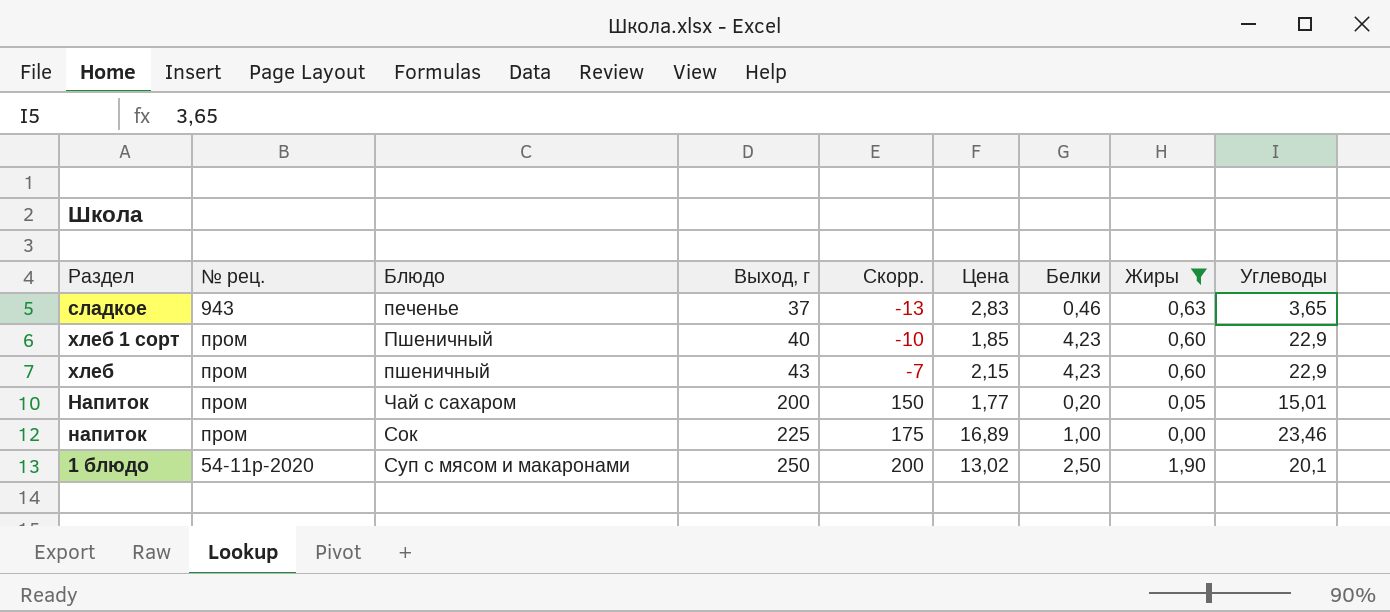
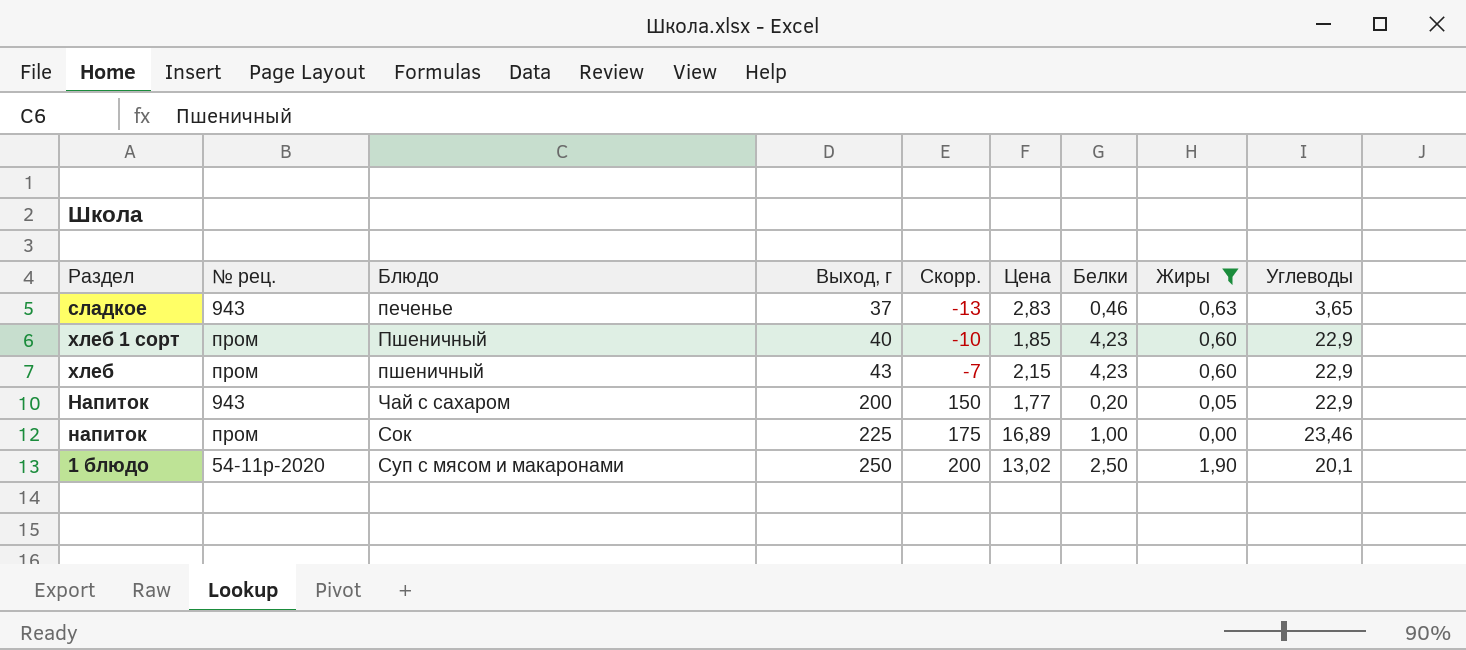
Напиток | № рец.: пром -> 943
Напиток | Углеводы: 15,01 -> 22,9

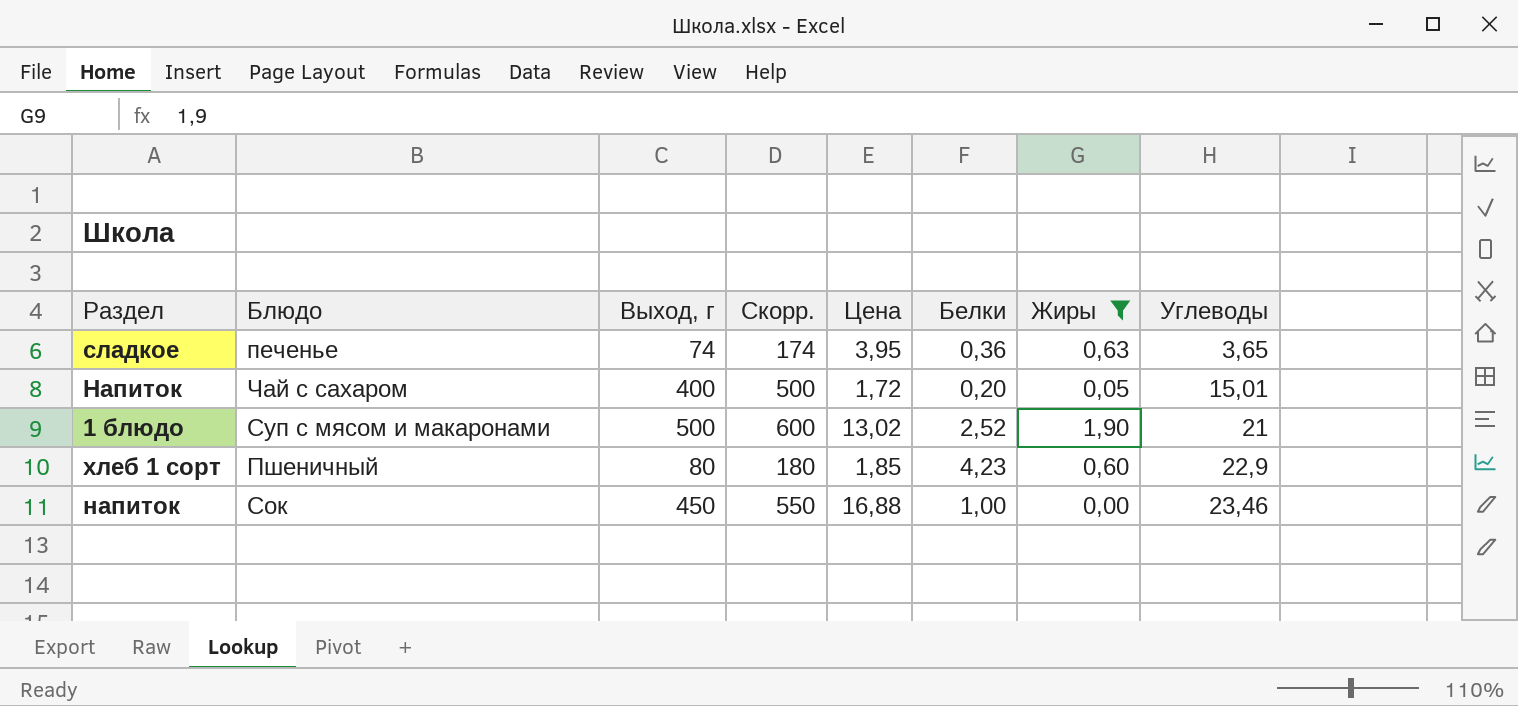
row order: Выход, г ascending -> Углеводы ascending
column № рец. | position: 2 -> none
column Скорр. | formula: [Выход, г] - 50 -> [Выход, г] + 100
row хлеб: пром | пшеничный | 43 | -7 | 2,15 | 4,23 | 0,60 | 22,9 -> none
сладкое | Выход, г: 37 -> 74
сладкое | Цена: 2,83 -> 3,95
сладкое | Белки: 0,46 -> 0,36
Напиток | Выход, г: 200 -> 400
Напиток | Цена: 1,77 -> 1,72
Напиток | Углеводы: 22,9 -> 15,01
1 блюдо | Выход, г: 250 -> 500
1 блюдо | Белки: 2,50 -> 2,52
1 блюдо | Углеводы: 20,1 -> 21
хлеб 1 сорт | Выход, г: 40 -> 80
напиток | Выход, г: 225 -> 450
напиток | Цена: 16,89 -> 16,88

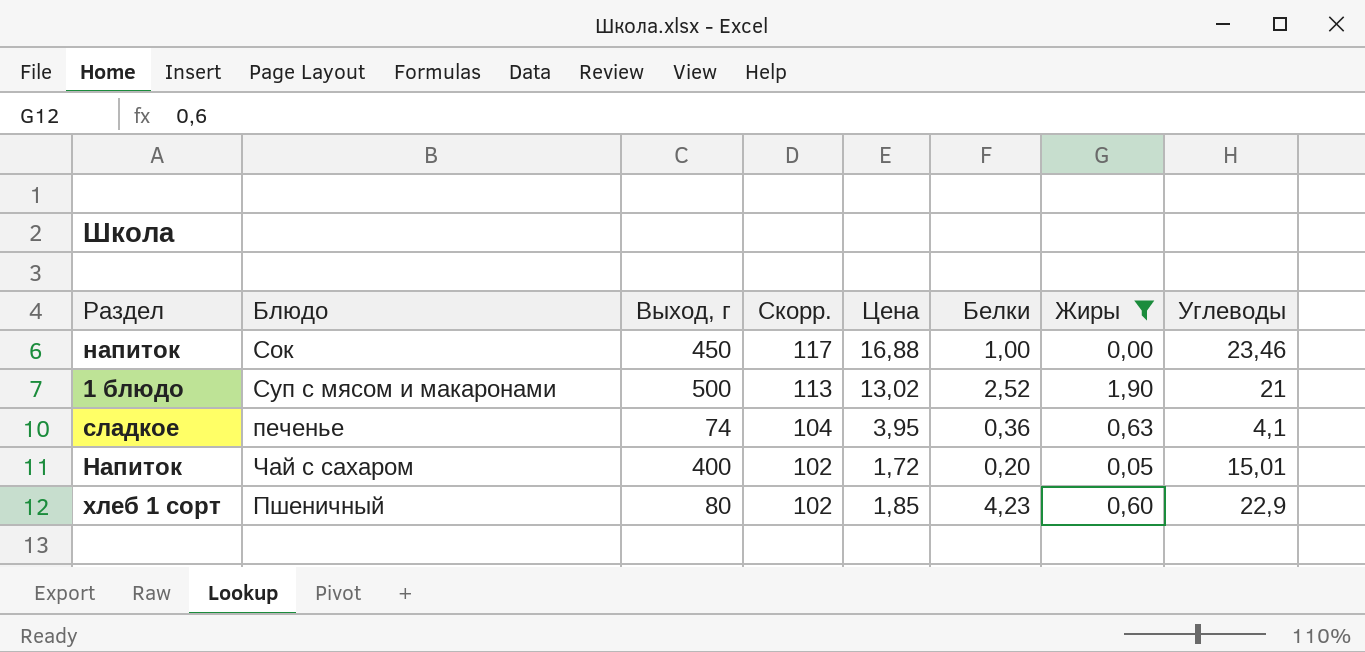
row order: Углеводы ascending -> Скорр. descending
column Скорр. | formula: [Выход, г] + 100 -> [Цена] + 100
сладкое | Углеводы: 3,65 -> 4,1

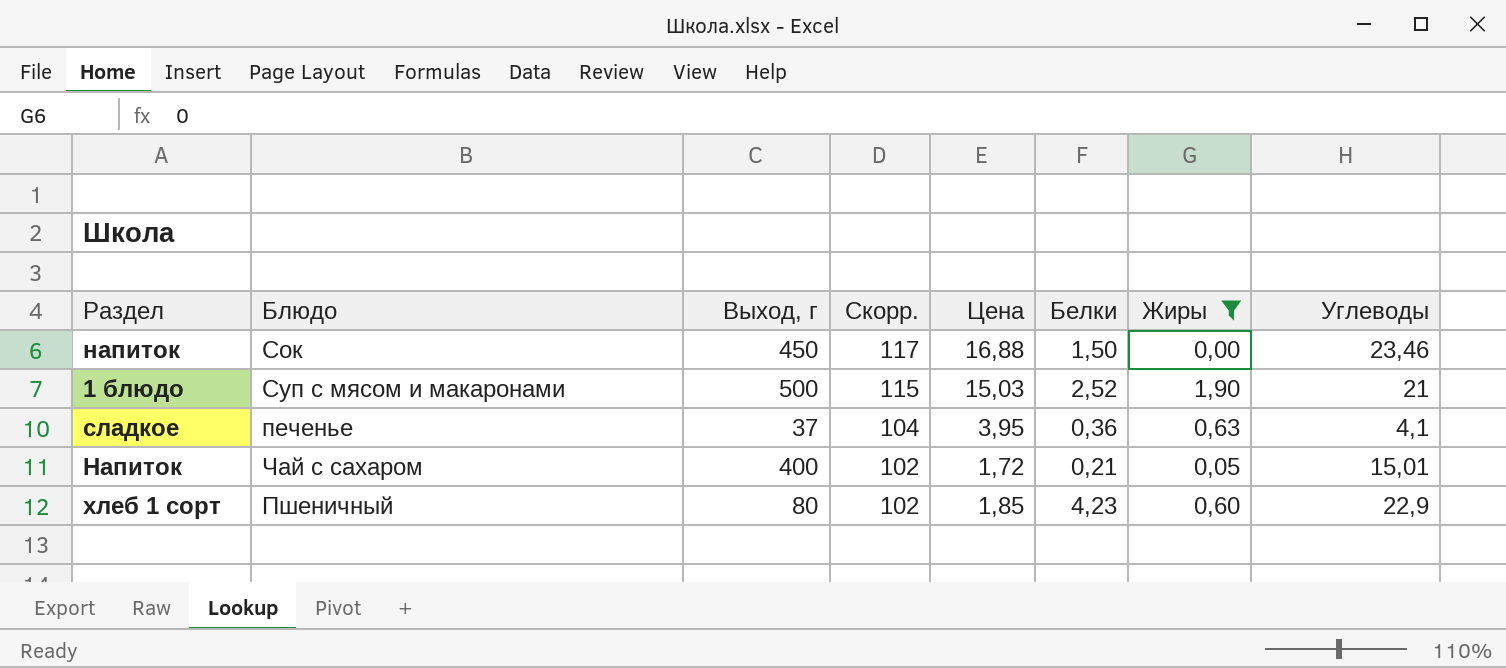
напиток | Белки: 1,00 -> 1,50
1 блюдо | Скорр.: 113 -> 115
1 блюдо | Цена: 13,02 -> 15,03
сладкое | Выход, г: 74 -> 37
Напиток | Белки: 0,20 -> 0,21

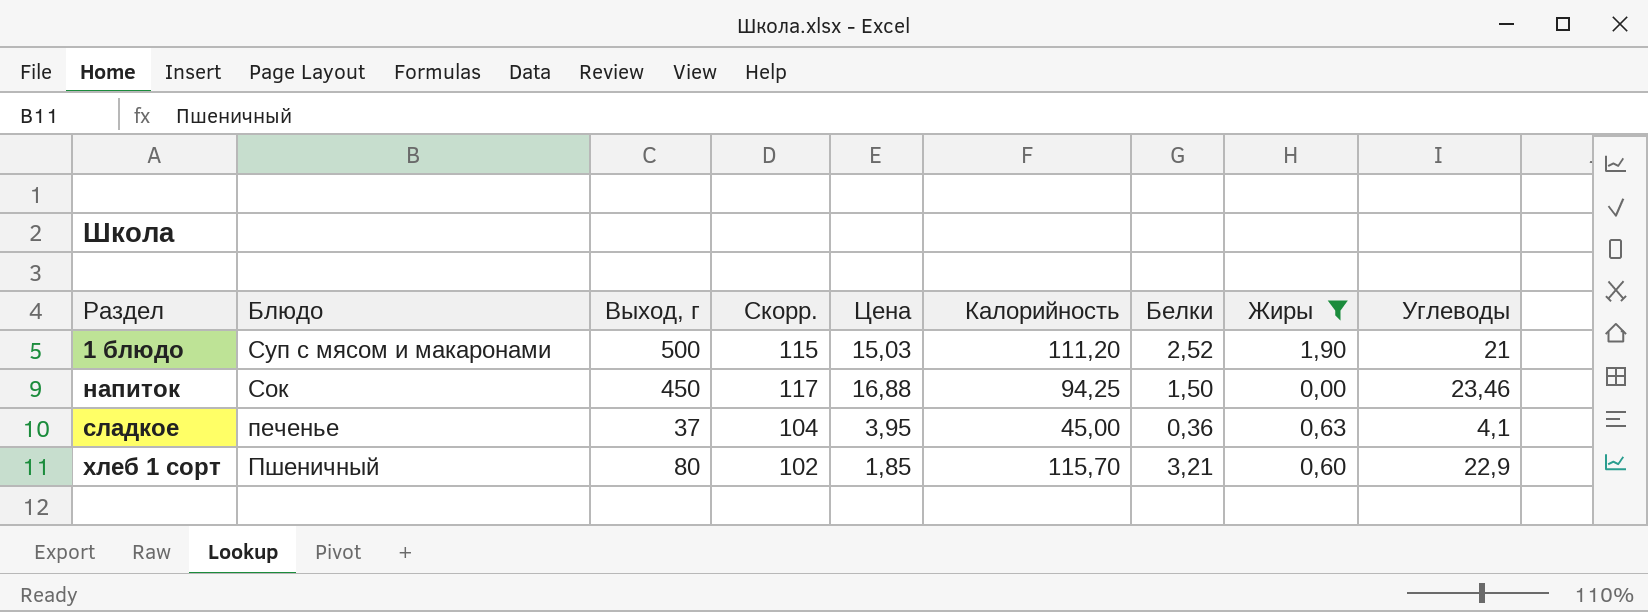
row order: Скорр. descending -> Раздел ascending
column Калорийность | position: none -> 6
row Напиток: Чай с сахаром | 400 | 102 | 1,72 | 0,21 | 0,05 | 15,01 -> none
хлеб 1 сорт | Белки: 4,23 -> 3,21

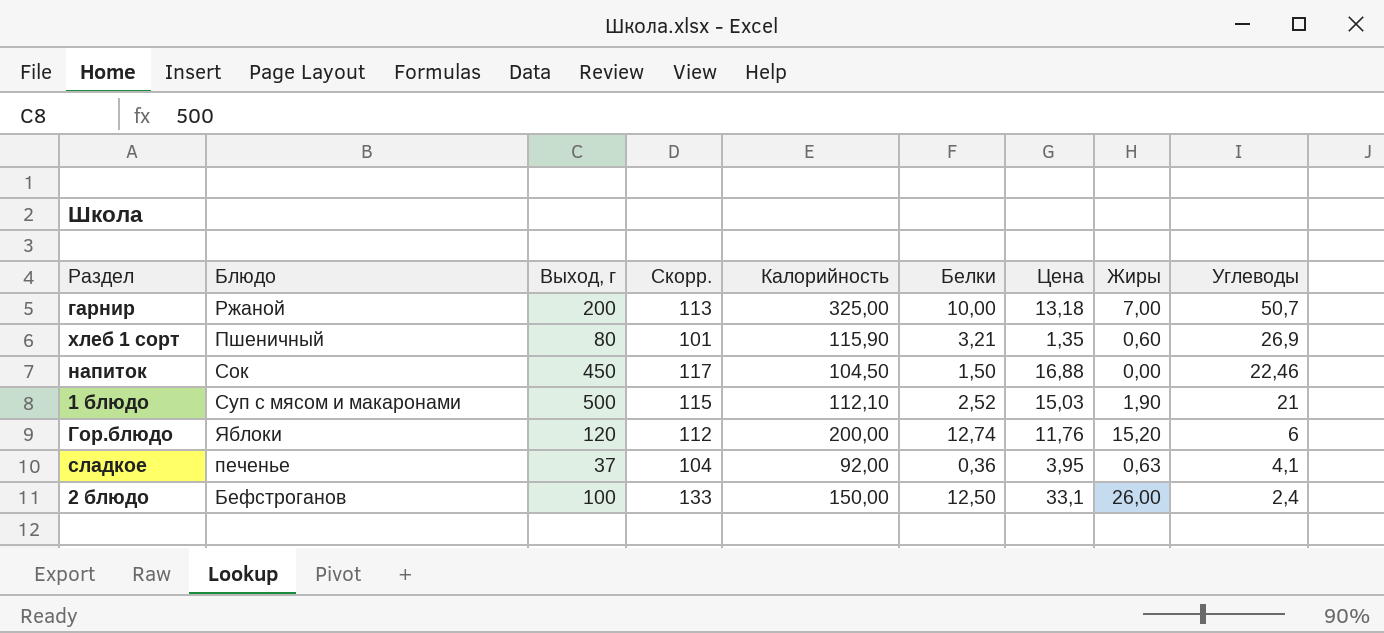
filter: Жиры <= 1,90 -> none
row order: Раздел ascending -> Углеводы descending
column Цена | position: 5 -> 7
хлеб 1 сорт | Скорр.: 102 -> 101
хлеб 1 сорт | Калорийность: 115,70 -> 115,90
хлеб 1 сорт | Цена: 1,85 -> 1,35
хлеб 1 сорт | Углеводы: 22,9 -> 26,9
напиток | Калорийность: 94,25 -> 104,50
напиток | Углеводы: 23,46 -> 22,46
1 блюдо | Калорийность: 111,20 -> 112,10
сладкое | Калорийность: 45,00 -> 92,00

